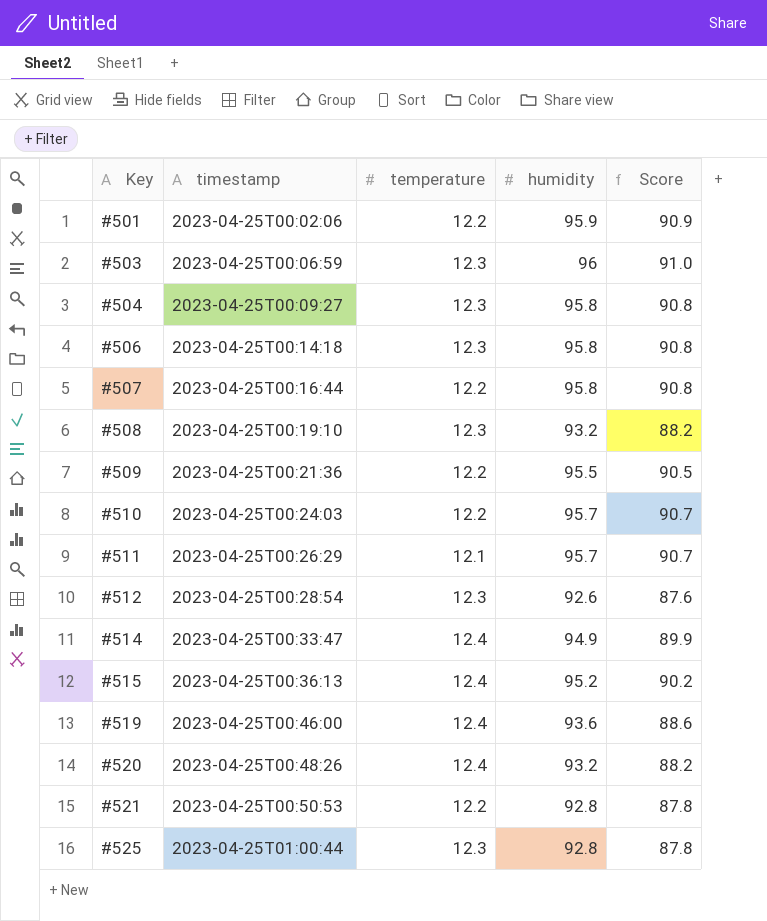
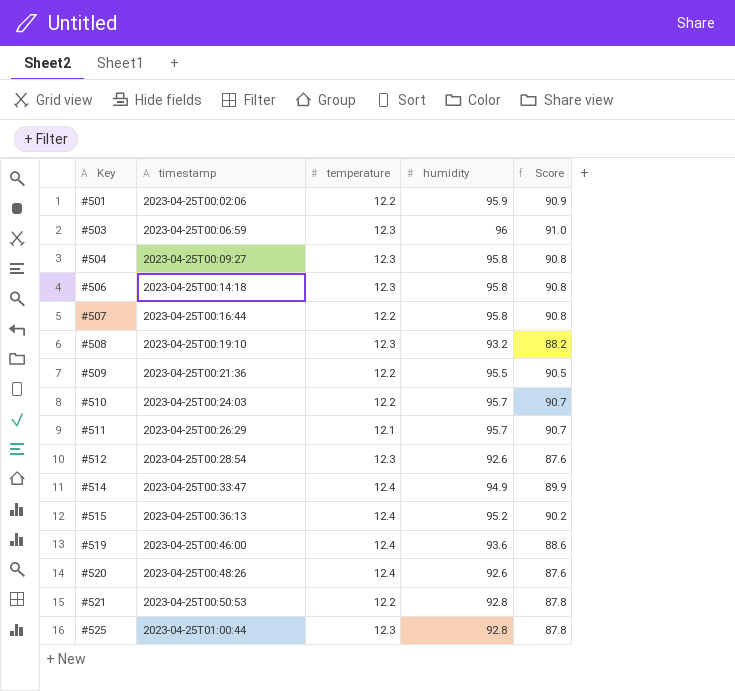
#520 | humidity: 93.2 -> 92.6
#520 | Score: 88.2 -> 87.6

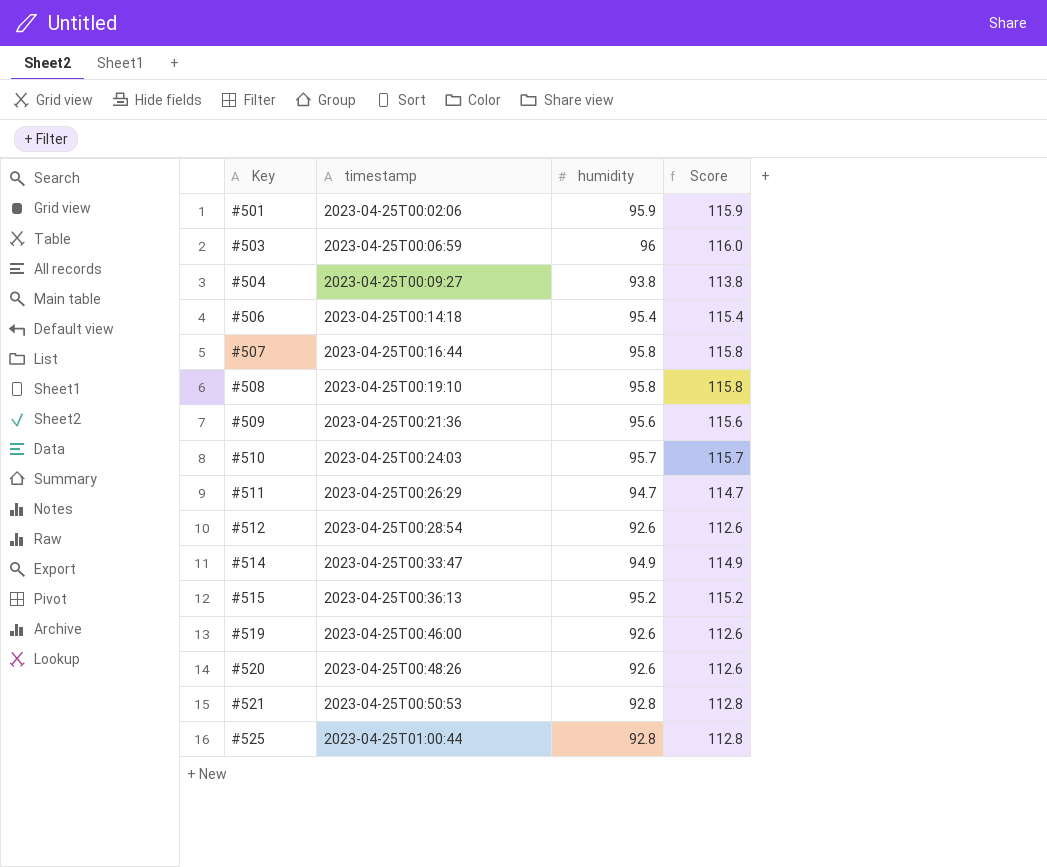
column temperature | position: 3 -> none
column Score | formula: [humidity] - 5 -> [humidity] + 20
#504 | humidity: 95.8 -> 93.8
#506 | humidity: 95.8 -> 95.4
#508 | humidity: 93.2 -> 95.8
#509 | humidity: 95.5 -> 95.6
#511 | humidity: 95.7 -> 94.7
#519 | humidity: 93.6 -> 92.6

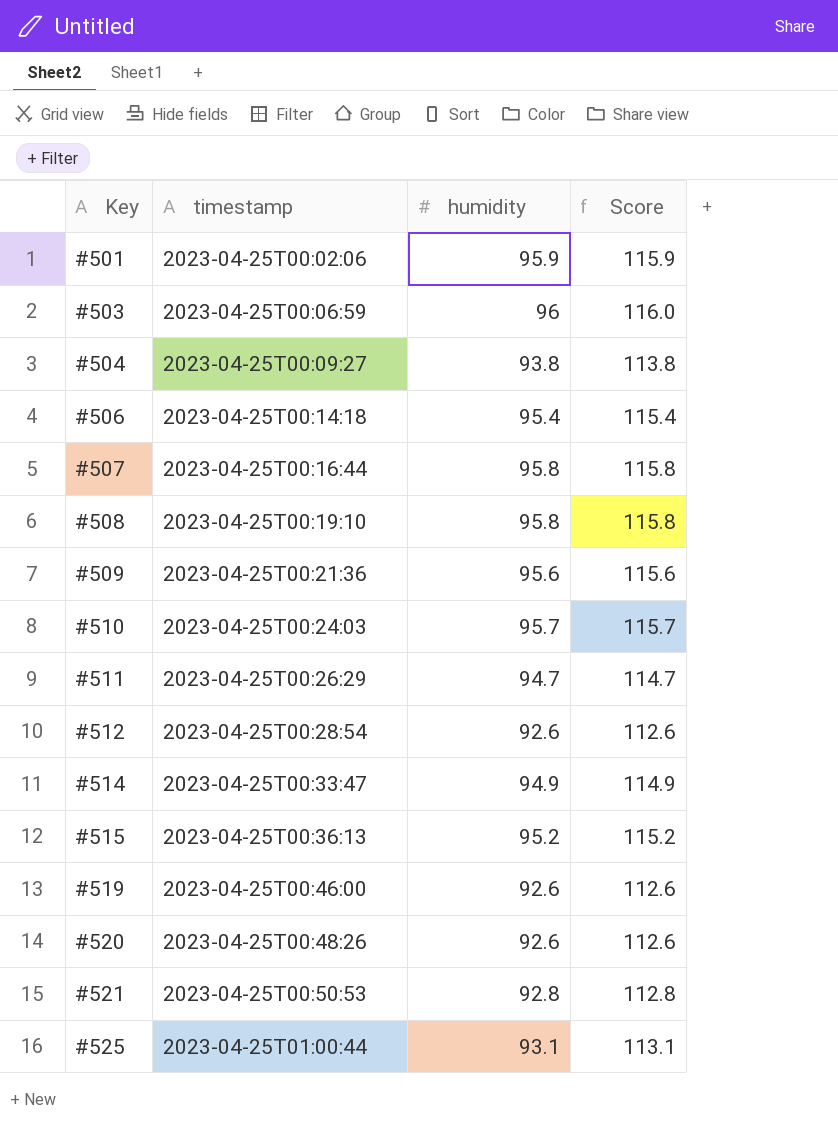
#525 | humidity: 92.8 -> 93.1
#525 | Score: 112.8 -> 113.1

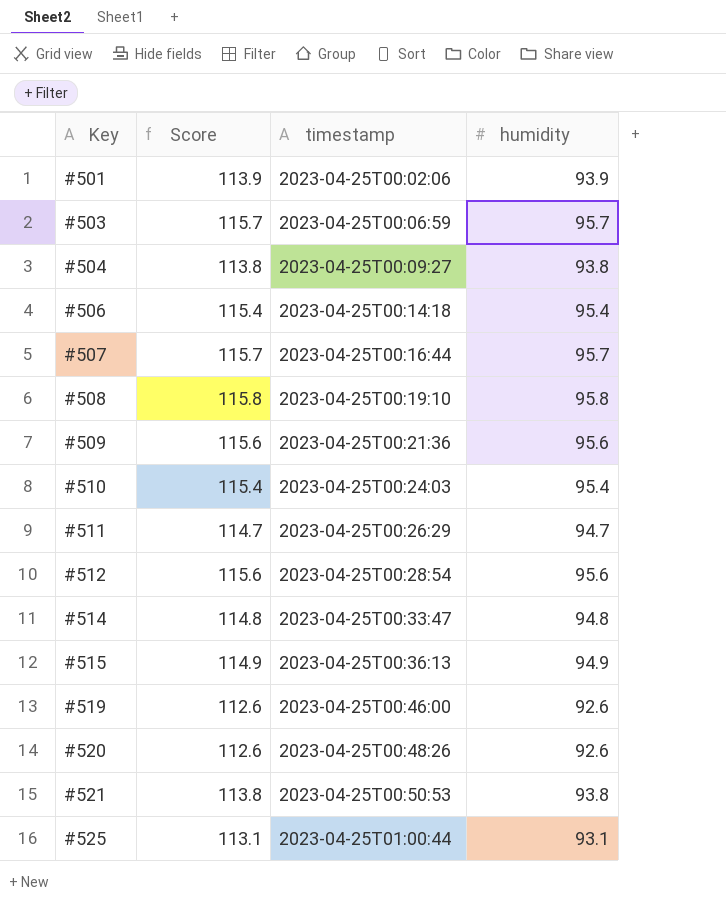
column Score | position: 4 -> 2
#501 | Score: 115.9 -> 113.9
#501 | humidity: 95.9 -> 93.9
#503 | Score: 116.0 -> 115.7
#503 | humidity: 96 -> 95.7
#507 | Score: 115.8 -> 115.7
#507 | humidity: 95.8 -> 95.7
#510 | Score: 115.7 -> 115.4
#510 | humidity: 95.7 -> 95.4
#512 | Score: 112.6 -> 115.6
#512 | humidity: 92.6 -> 95.6
#514 | Score: 114.9 -> 114.8
#514 | humidity: 94.9 -> 94.8
#515 | Score: 115.2 -> 114.9
#515 | humidity: 95.2 -> 94.9
#521 | Score: 112.8 -> 113.8
#521 | humidity: 92.8 -> 93.8

